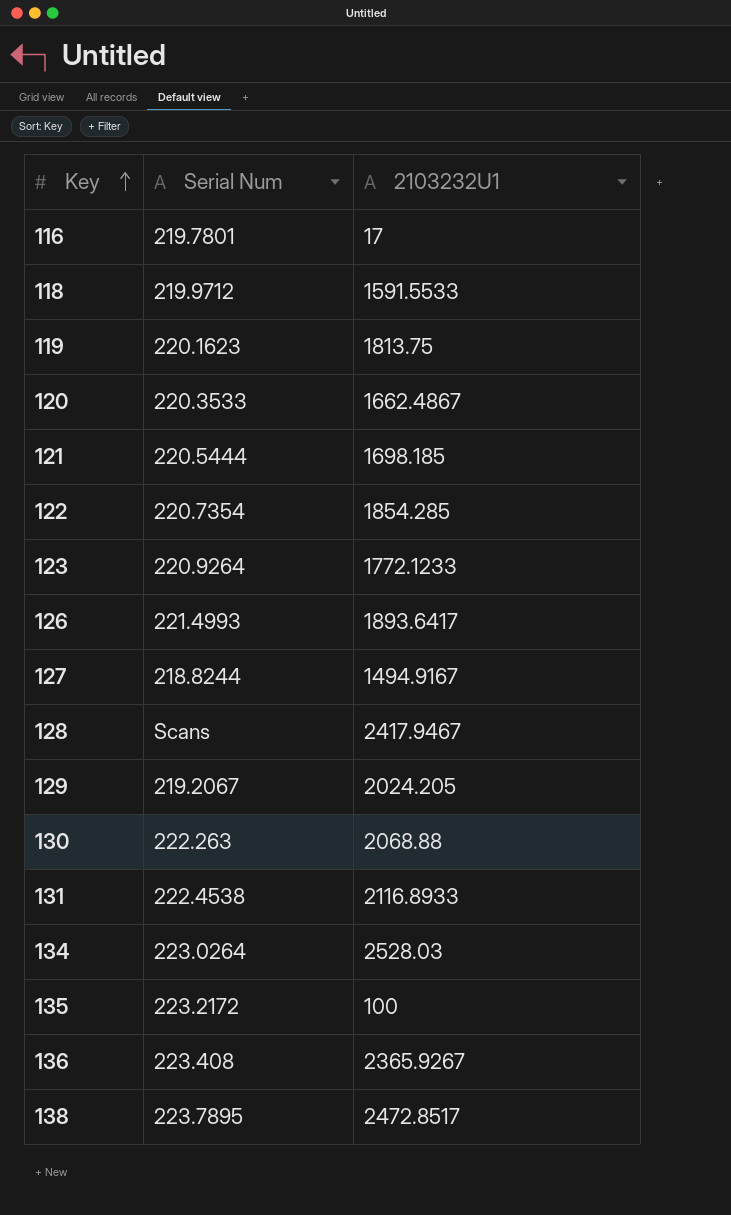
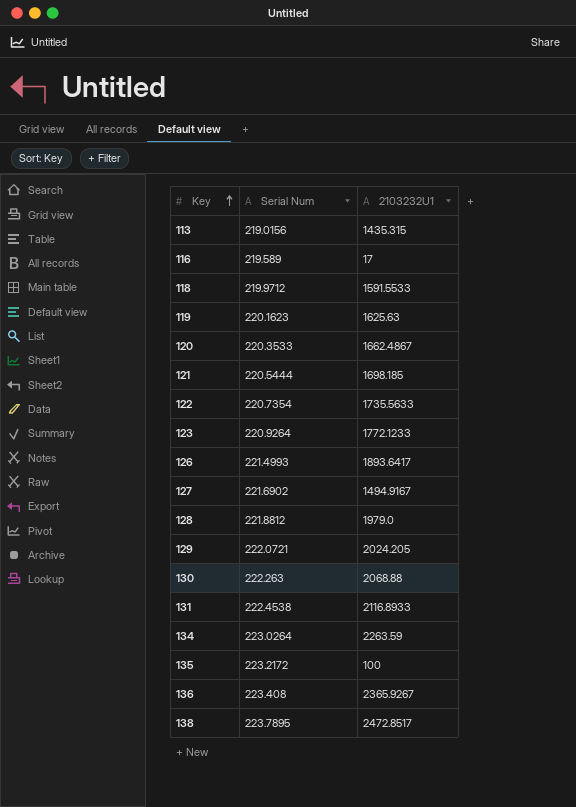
row 113: none -> 219.0156 | 1435.315
116 | Serial Num: 219.7801 -> 219.589
119 | 2103232U1: 1813.75 -> 1625.63
122 | 2103232U1: 1854.285 -> 1735.5633
127 | Serial Num: 218.8244 -> 221.6902
128 | Serial Num: Scans -> 221.8812
128 | 2103232U1: 2417.9467 -> 1979.0
129 | Serial Num: 219.2067 -> 222.0721
134 | 2103232U1: 2528.03 -> 2263.59

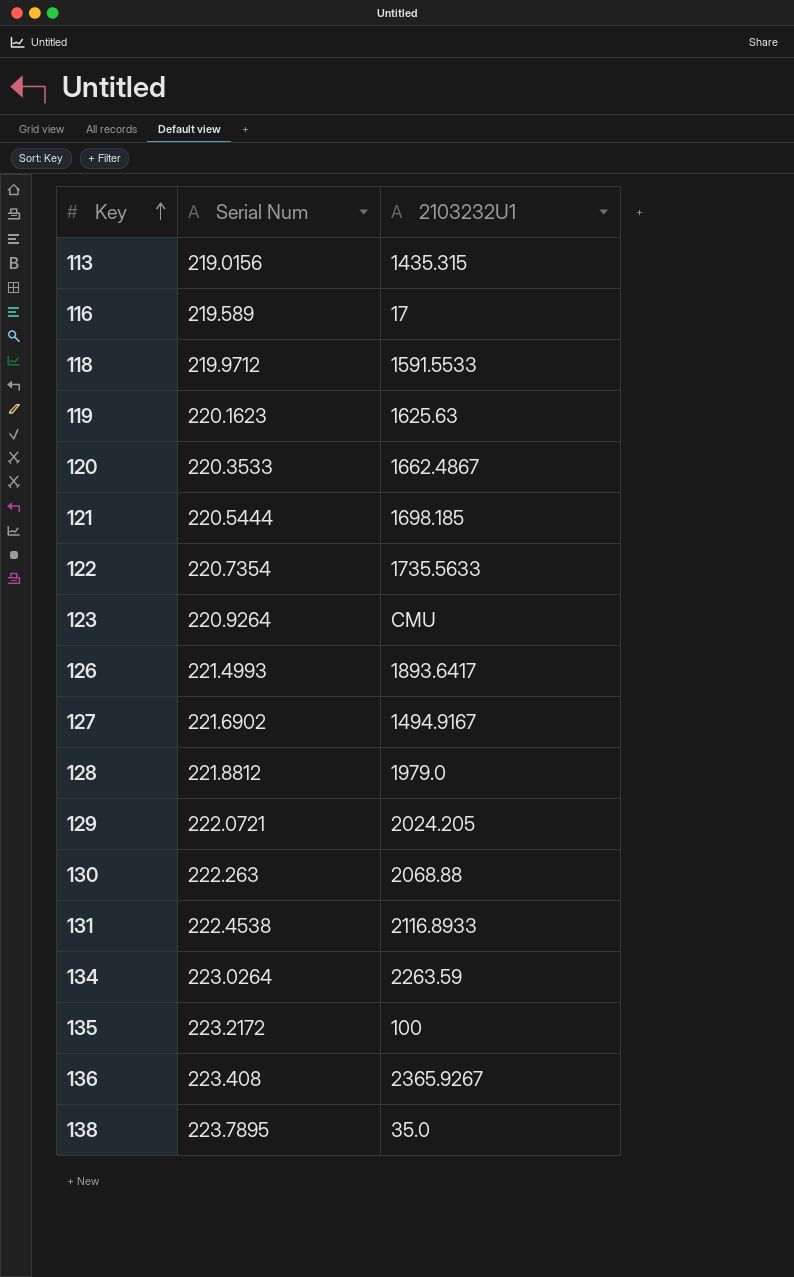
123 | 2103232U1: 1772.1233 -> CMU
138 | 2103232U1: 2472.8517 -> 35.0

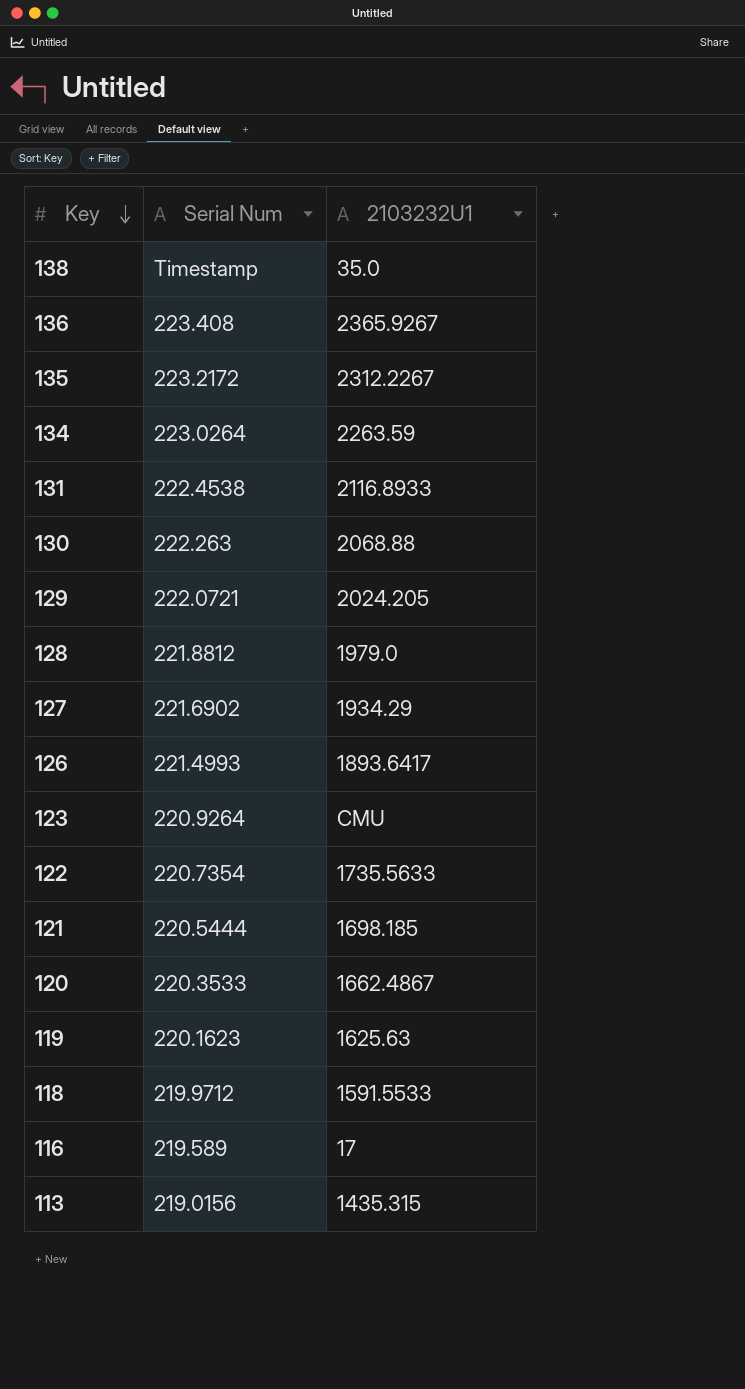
row order: Key ascending -> Key descending
138 | Serial Num: 223.7895 -> Timestamp
135 | 2103232U1: 100 -> 2312.2267
127 | 2103232U1: 1494.9167 -> 1934.29

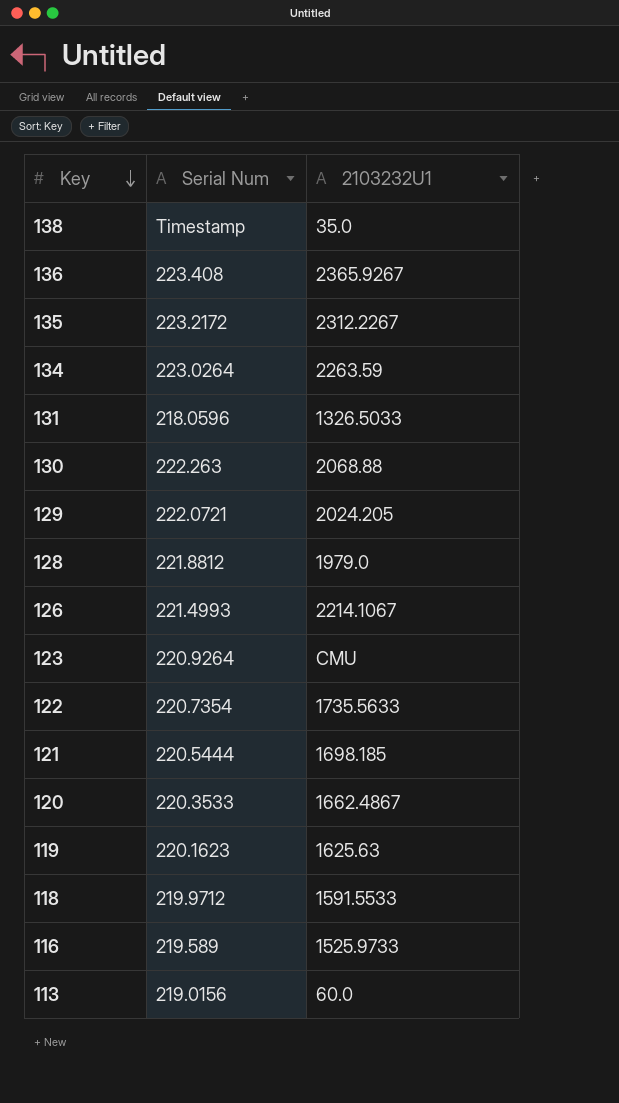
row 127: 221.6902 | 1934.29 -> none
131 | Serial Num: 222.4538 -> 218.0596
131 | 2103232U1: 2116.8933 -> 1326.5033
126 | 2103232U1: 1893.6417 -> 2214.1067
116 | 2103232U1: 17 -> 1525.9733
113 | 2103232U1: 1435.315 -> 60.0

